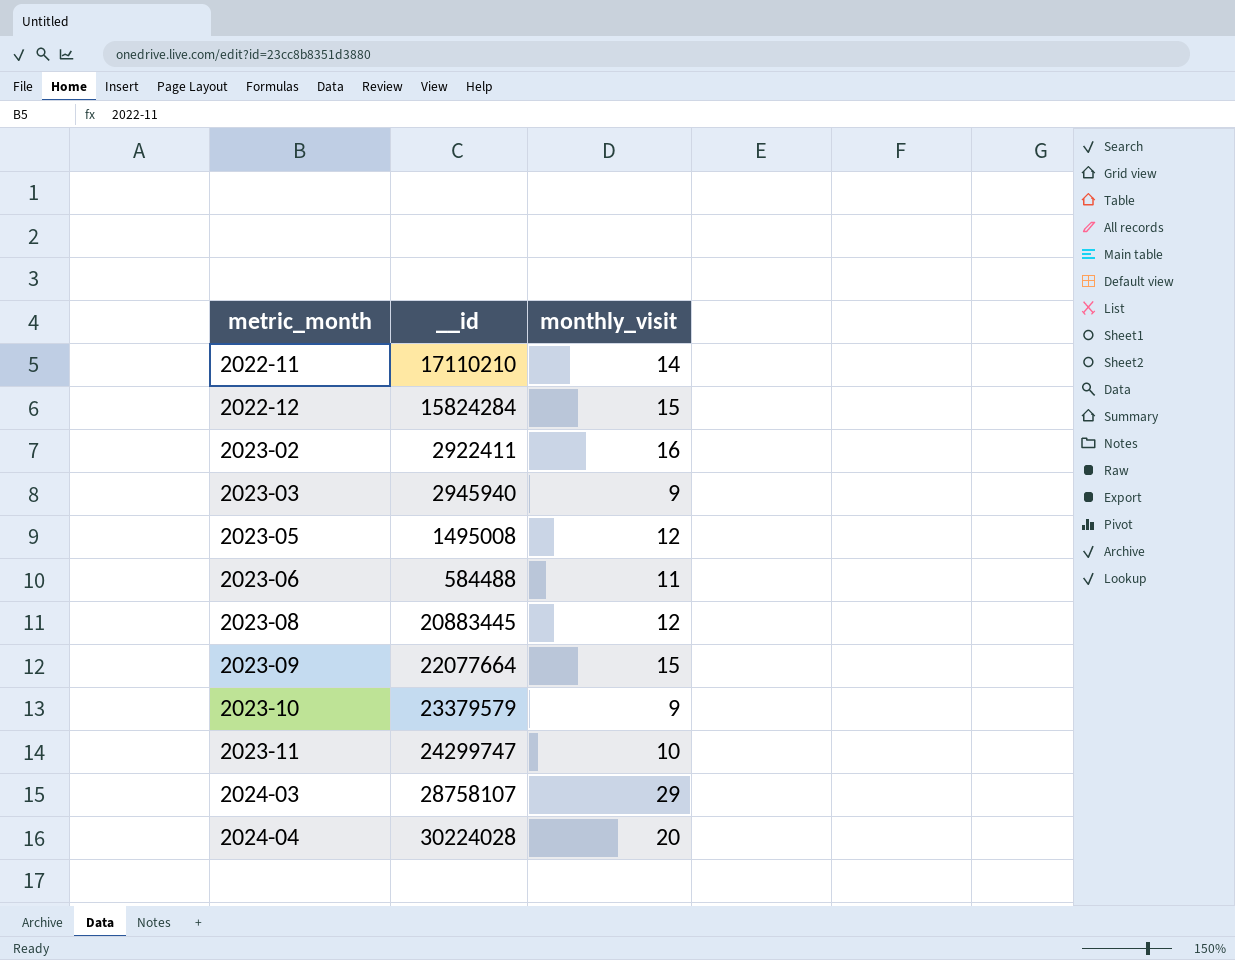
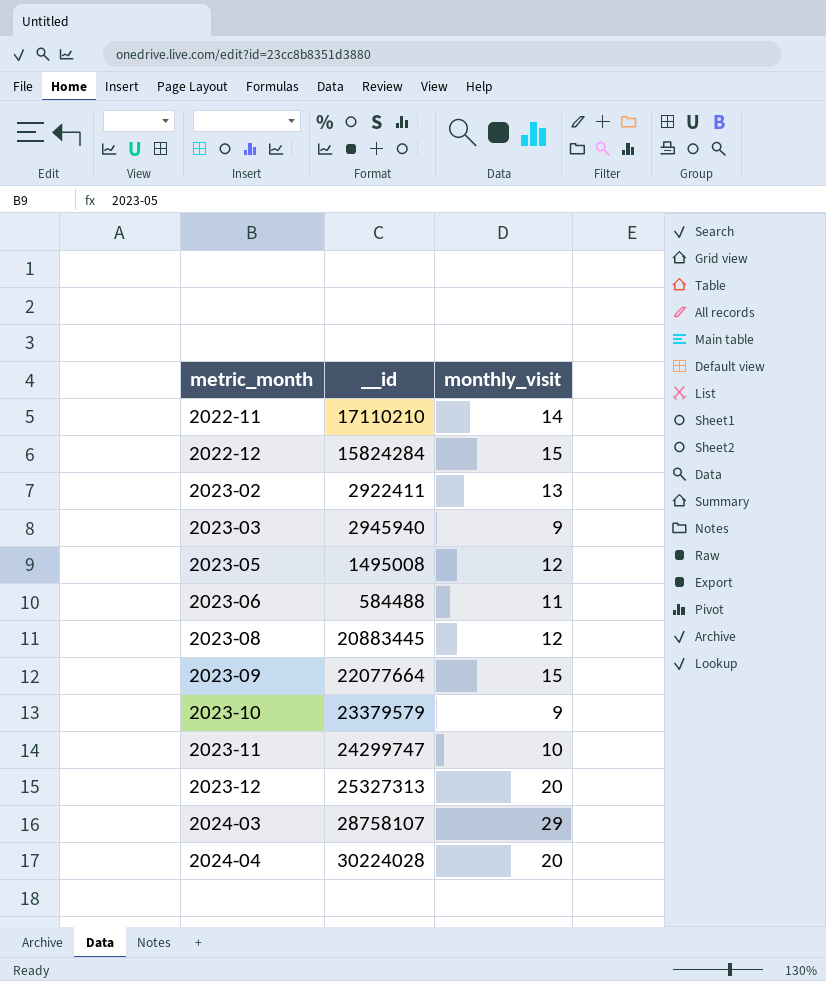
2023-02 | monthly_visit: 16 -> 13
row 2023-12: none -> 25327313 | 20

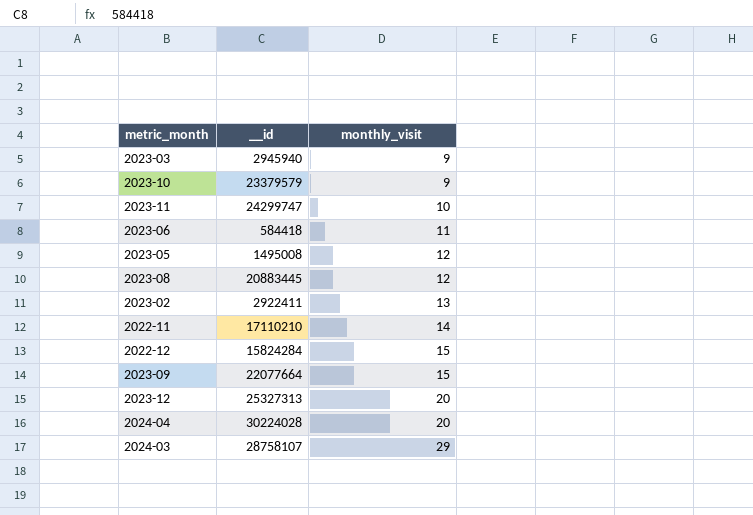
row order: metric_month ascending -> monthly_visit ascending
2023-06 | __id: 584488 -> 584418

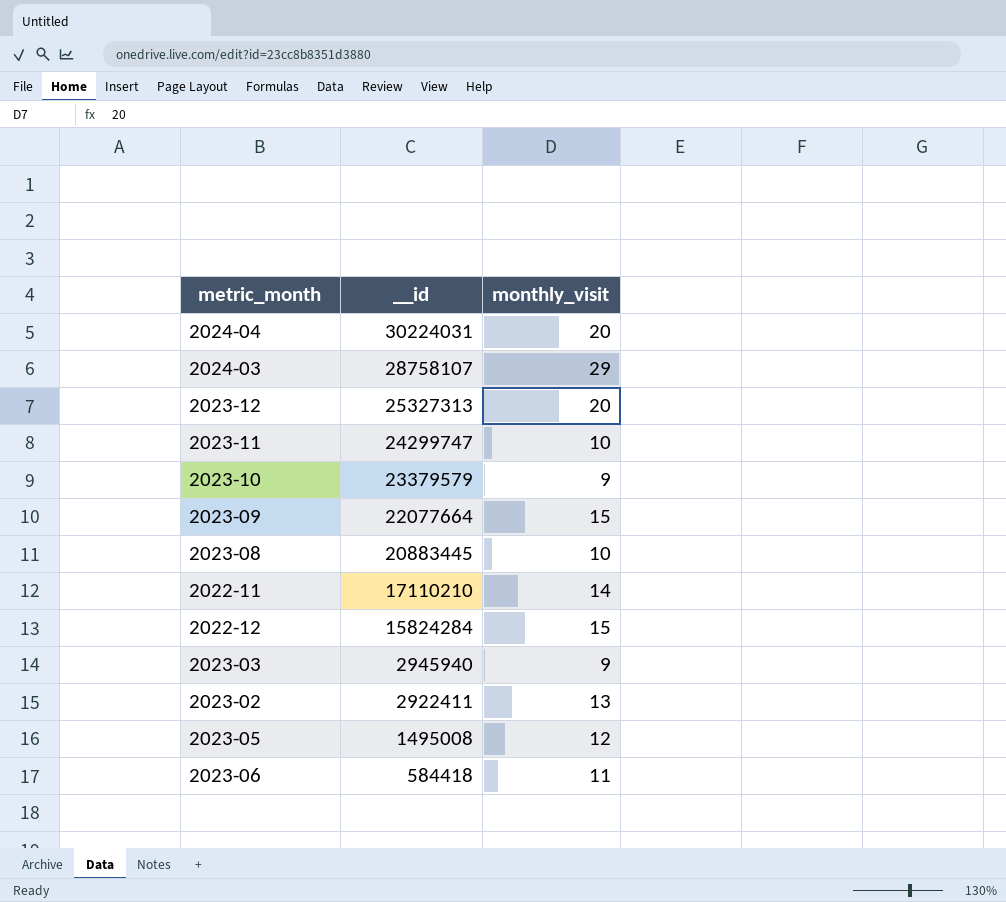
row order: monthly_visit ascending -> __id descending
2024-04 | __id: 30224028 -> 30224031
2023-08 | monthly_visit: 12 -> 10

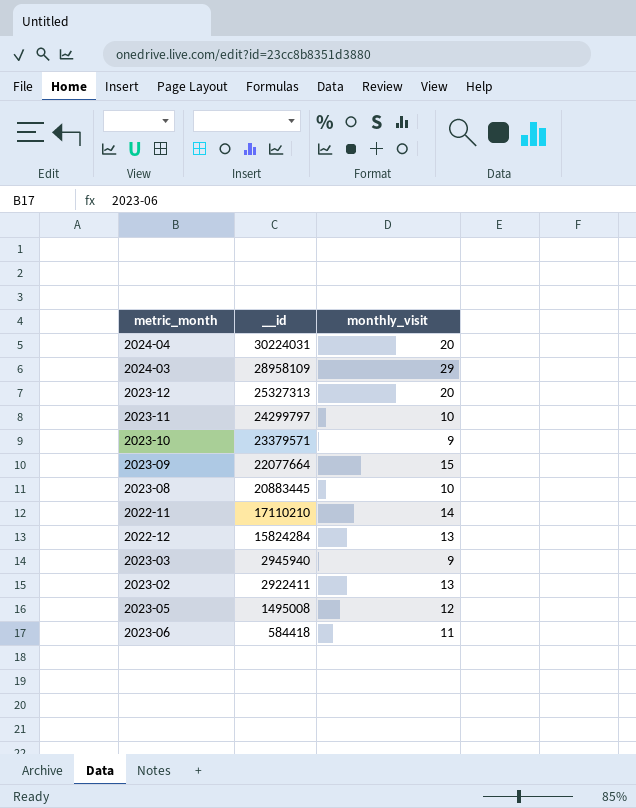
2024-03 | __id: 28758107 -> 28958109
2023-11 | __id: 24299747 -> 24299797
2023-10 | __id: 23379579 -> 23379571
2022-12 | monthly_visit: 15 -> 13

